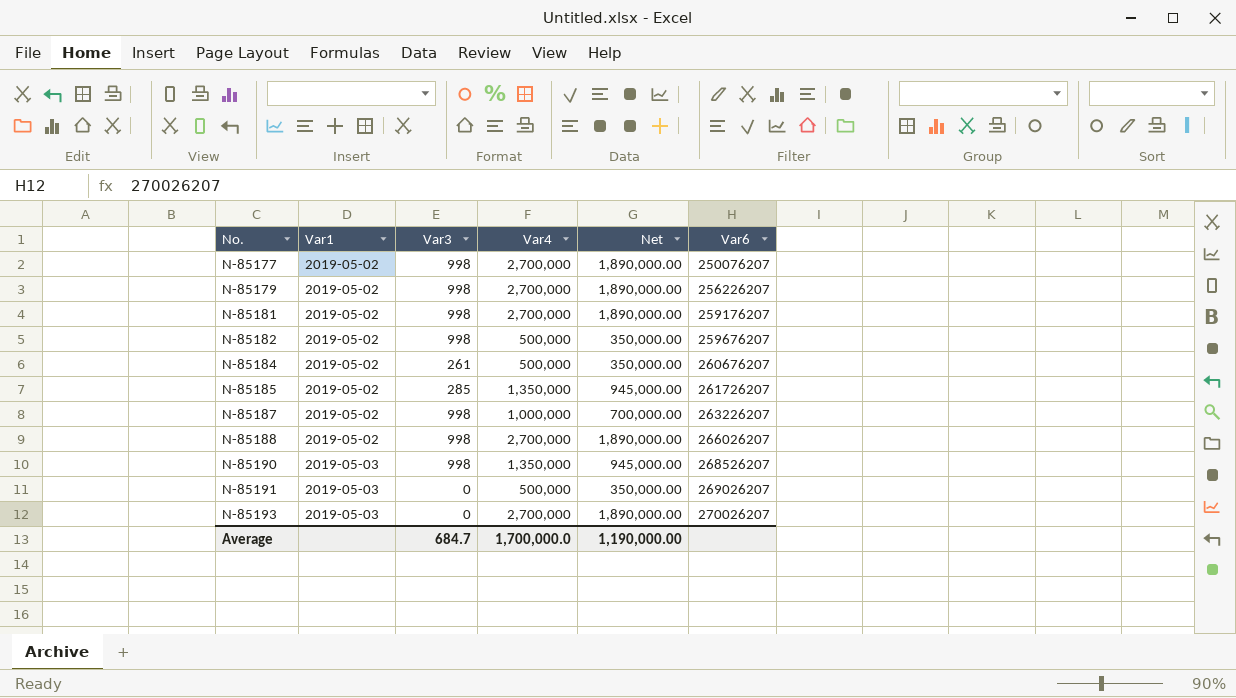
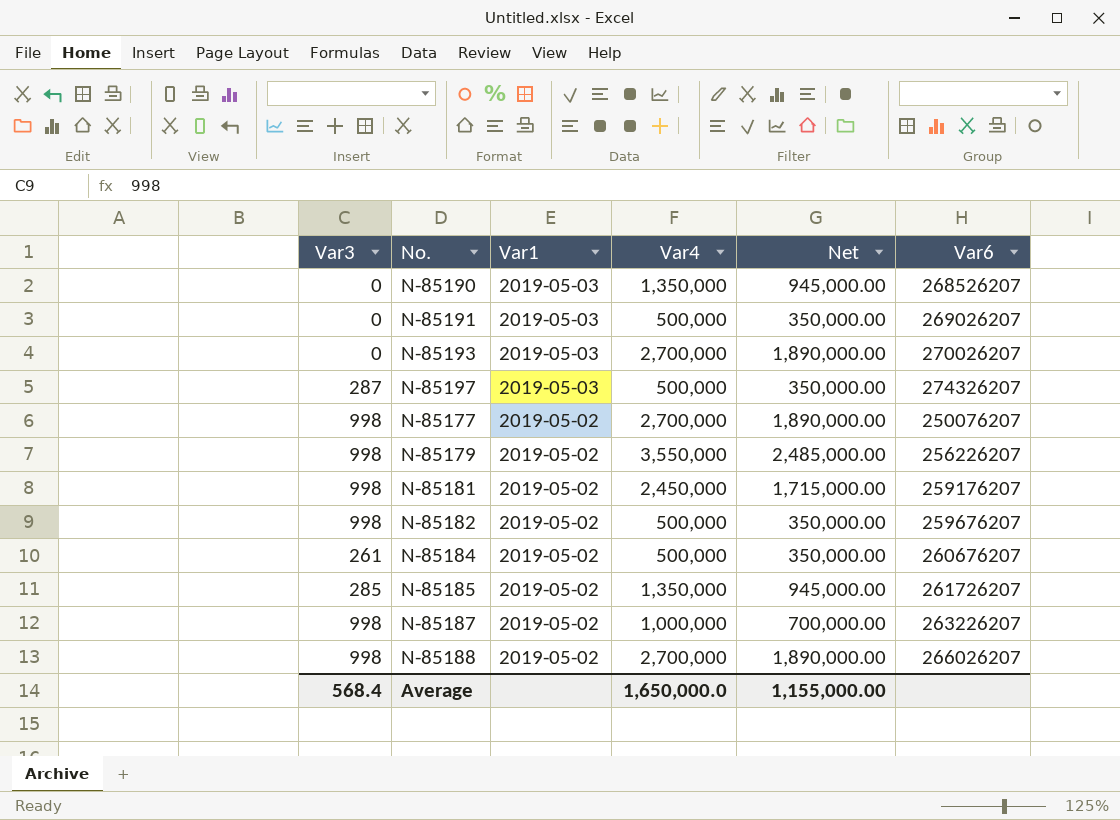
row order: No. ascending -> Var1 descending
column Var3 | position: 3 -> 1
N-85190 | Var3: 998 -> 0
row N-85197: none -> 287 | 2019-05-03 | 500,000 | 350,000.00 | 274326207
N-85179 | Var4: 2,700,000 -> 3,550,000
N-85179 | Net: 1,890,000.00 -> 2,485,000.00
N-85181 | Var4: 2,700,000 -> 2,450,000
N-85181 | Net: 1,890,000.00 -> 1,715,000.00
Average | Var3: 684.7 -> 568.4
Average | Var4: 1,700,000.0 -> 1,650,000.0
Average | Net: 1,190,000.00 -> 1,155,000.00

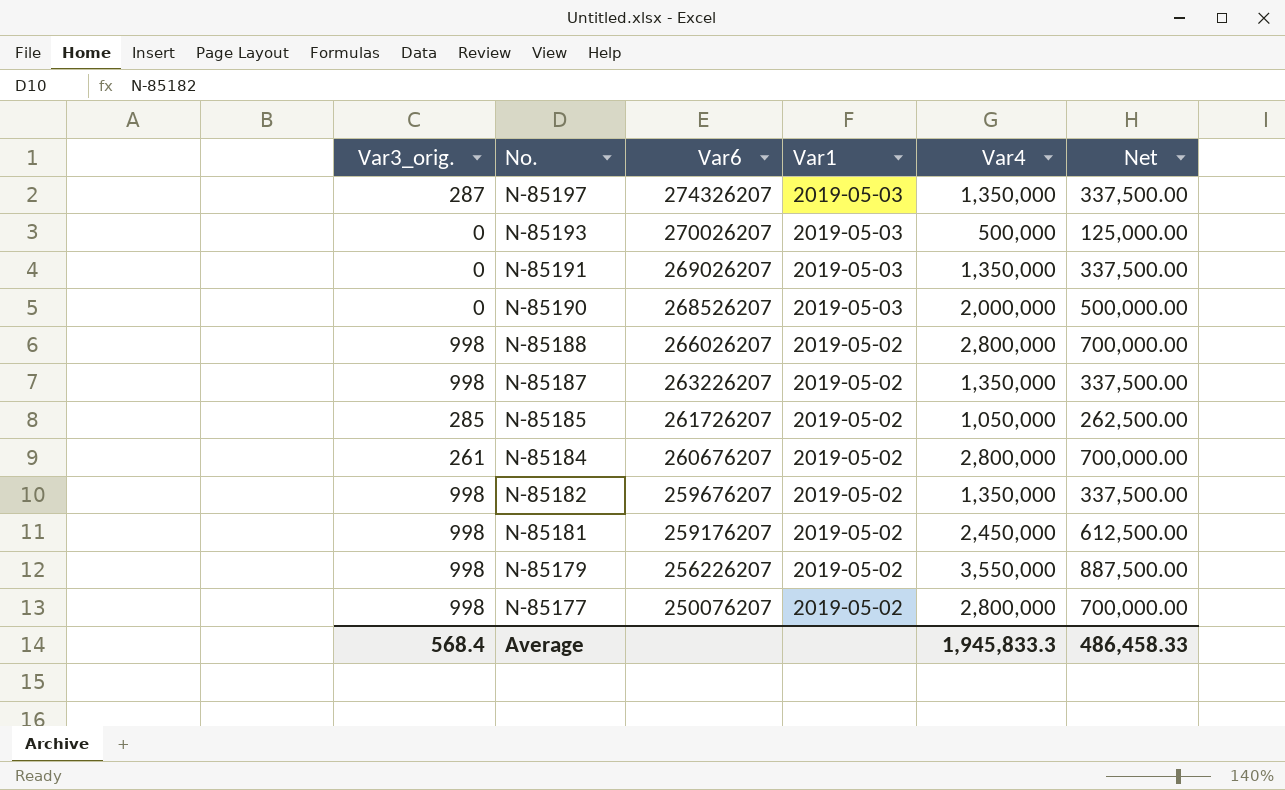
row order: Var1 descending -> No. descending
column name: Var3 -> Var3_orig.
column Var6 | position: 6 -> 3
column Net | formula: [Var4] * 0.7 -> [Var4] * 0.25
N-85197 | Var4: 500,000 -> 1,350,000
N-85193 | Var4: 2,700,000 -> 500,000
N-85191 | Var4: 500,000 -> 1,350,000
N-85190 | Var4: 1,350,000 -> 2,000,000
N-85188 | Var4: 2,700,000 -> 2,800,000
N-85187 | Var4: 1,000,000 -> 1,350,000
N-85185 | Var4: 1,350,000 -> 1,050,000
N-85184 | Var4: 500,000 -> 2,800,000
N-85182 | Var4: 500,000 -> 1,350,000
N-85177 | Var4: 2,700,000 -> 2,800,000
Average | Var4: 1,650,000.0 -> 1,945,833.3
Average | Net: 1,155,000.00 -> 486,458.33

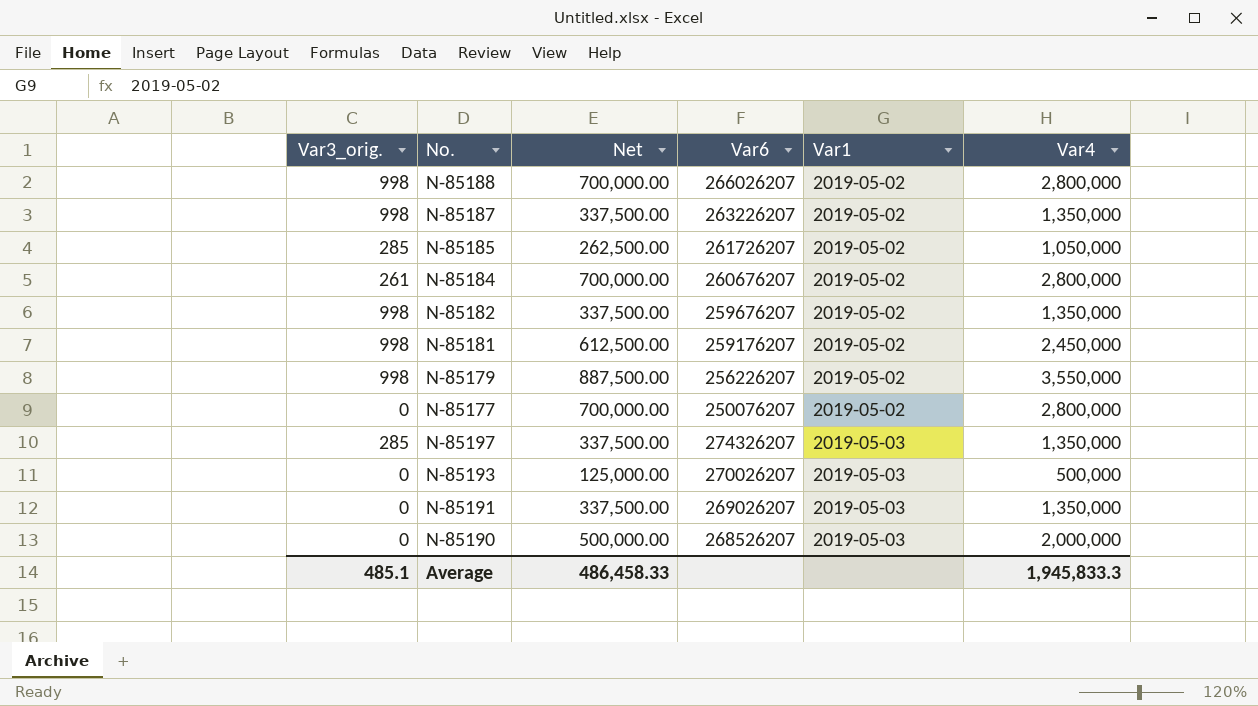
row order: No. descending -> Var1 ascending
column Net | position: 6 -> 3
N-85177 | Var3_orig.: 998 -> 0
N-85197 | Var3_orig.: 287 -> 285
Average | Var3_orig.: 568.4 -> 485.1

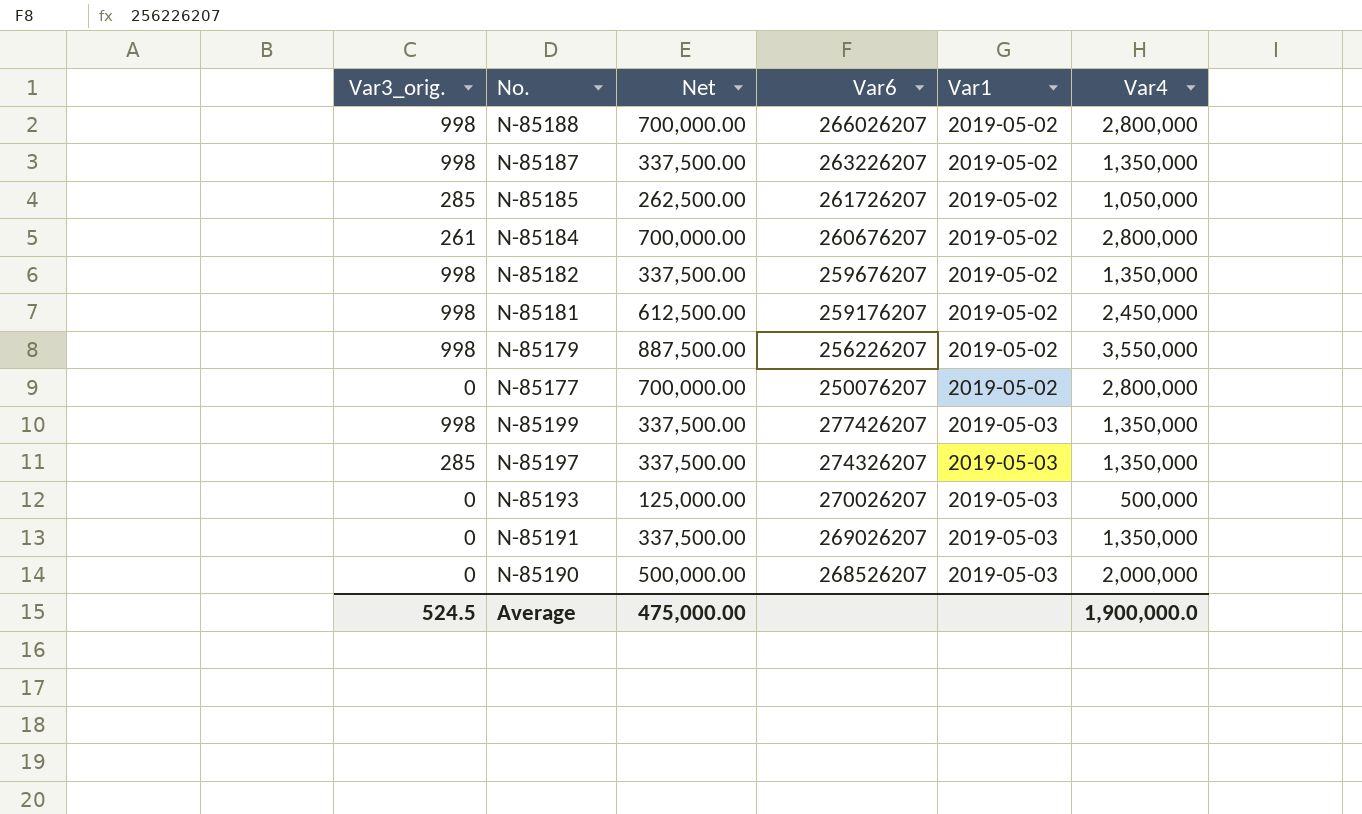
row N-85199: none -> 998 | 337,500.00 | 277426207 | 2019-05-03 | 1,350,000
Average | Var3_orig.: 485.1 -> 524.5
Average | Net: 486,458.33 -> 475,000.00
Average | Var4: 1,945,833.3 -> 1,900,000.0

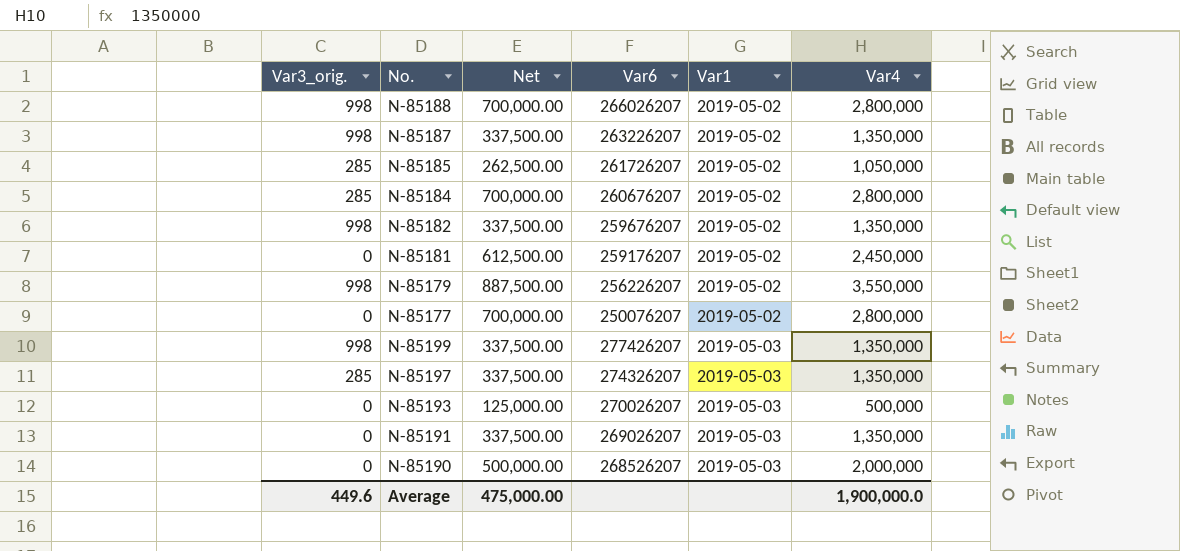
N-85184 | Var3_orig.: 261 -> 285
N-85181 | Var3_orig.: 998 -> 0
Average | Var3_orig.: 524.5 -> 449.6

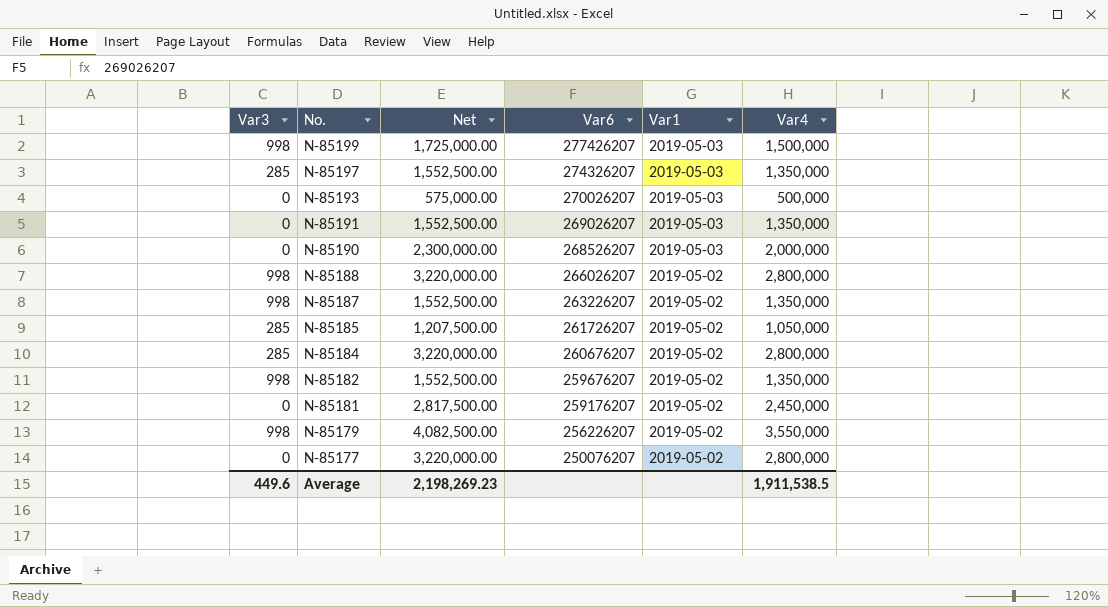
row order: Var1 ascending -> No. descending
column name: Var3_orig. -> Var3
column Net | formula: [Var4] * 0.25 -> [Var4] * 1.15
N-85199 | Var4: 1,350,000 -> 1,500,000
Average | Net: 475,000.00 -> 2,198,269.23
Average | Var4: 1,900,000.0 -> 1,911,538.5

